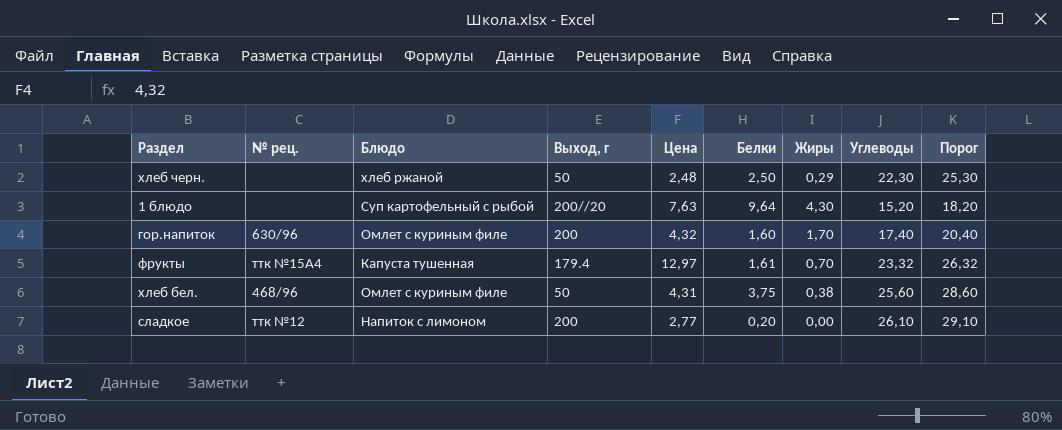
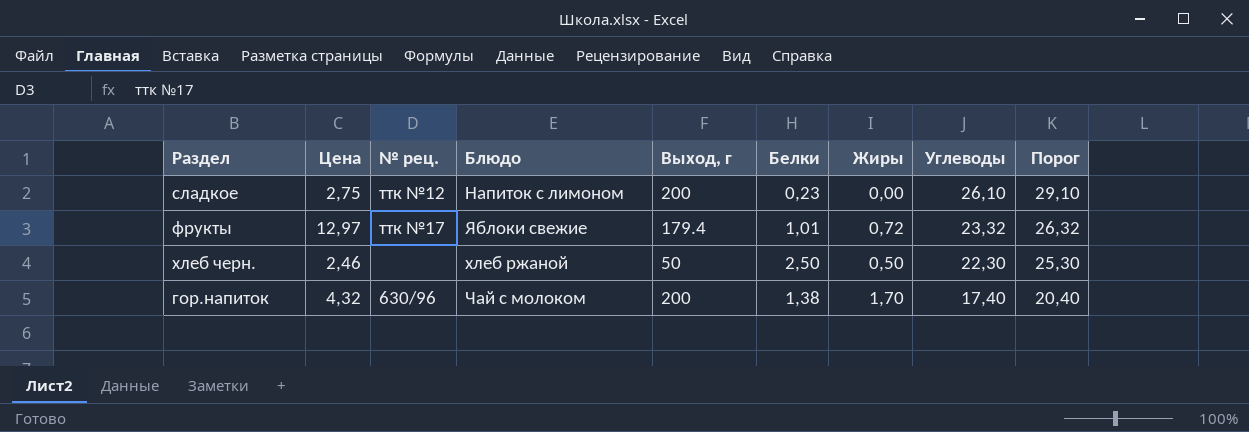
row order: none -> Углеводы descending
column Цена | position: 5 -> 2
row 1 блюдо: none | Суп картофельный с рыбой | 200//20 | 7,63 | 9,64 | 4,30 | 15,20 | 18,20 -> none
row хлеб бел.: 468/96 | Омлет с куриным филе | 50 | 4,31 | 3,75 | 0,38 | 25,60 | 28,60 -> none
сладкое | Цена: 2,77 -> 2,75
сладкое | Белки: 0,20 -> 0,23
фрукты | № рец.: ттк №15А4 -> ттк №17
фрукты | Блюдо: Капуста тушенная -> Яблоки свежие
фрукты | Белки: 1,61 -> 1,01
фрукты | Жиры: 0,70 -> 0,72
хлеб черн. | Цена: 2,48 -> 2,46
хлеб черн. | Жиры: 0,29 -> 0,50
гор.напиток | Блюдо: Омлет с куриным филе -> Чай с молоком
гор.напиток | Белки: 1,60 -> 1,38

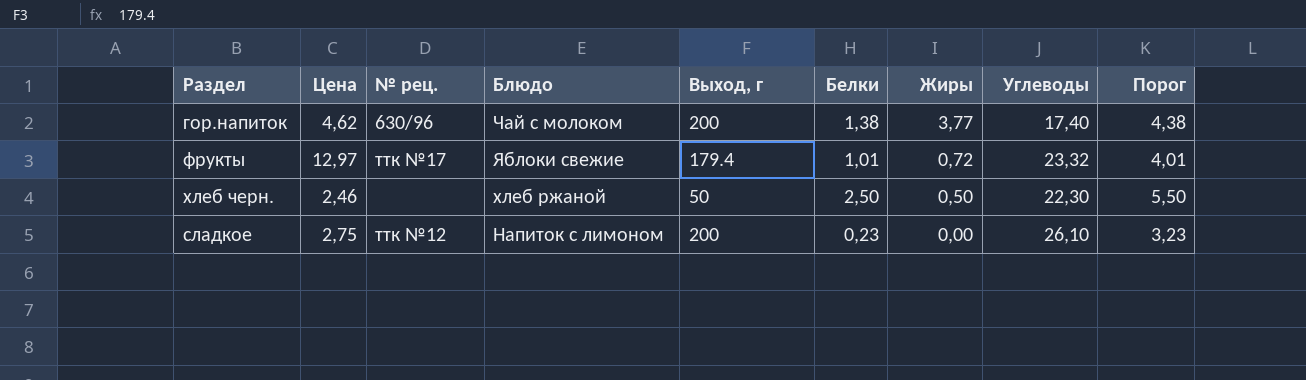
row order: Углеводы descending -> Жиры descending
column Порог | formula: [Углеводы] + 3 -> [Белки] + 3
гор.напиток | Цена: 4,32 -> 4,62
гор.напиток | Жиры: 1,70 -> 3,77

